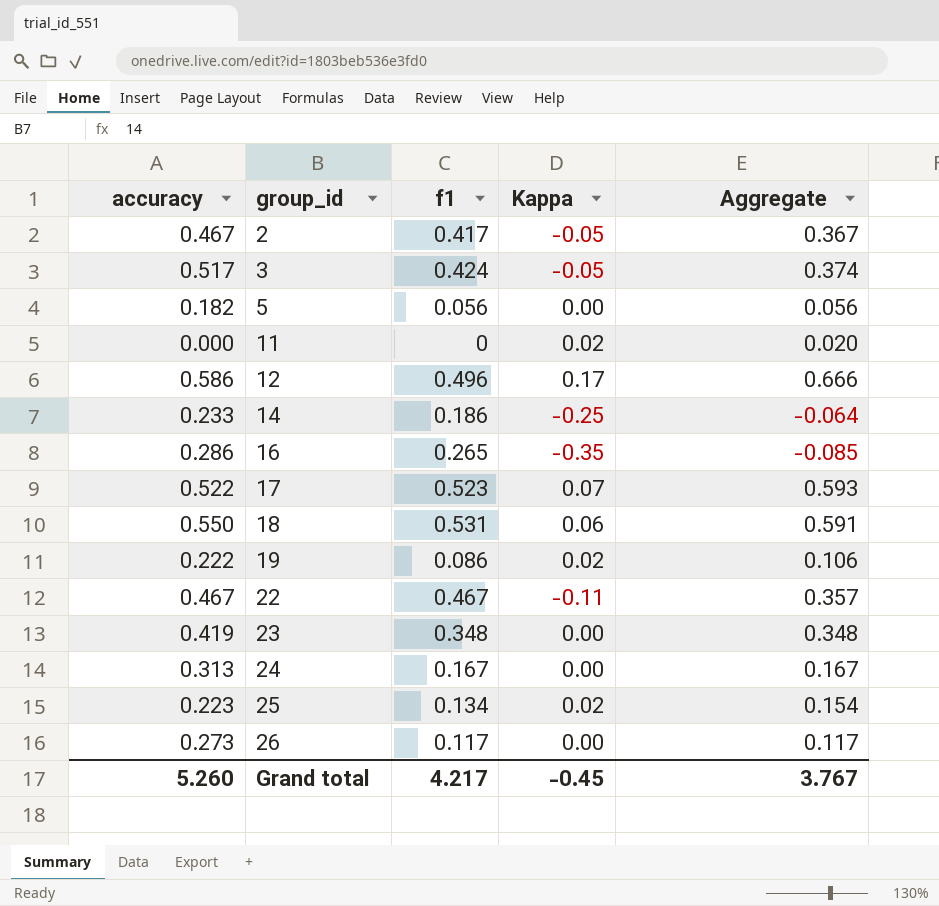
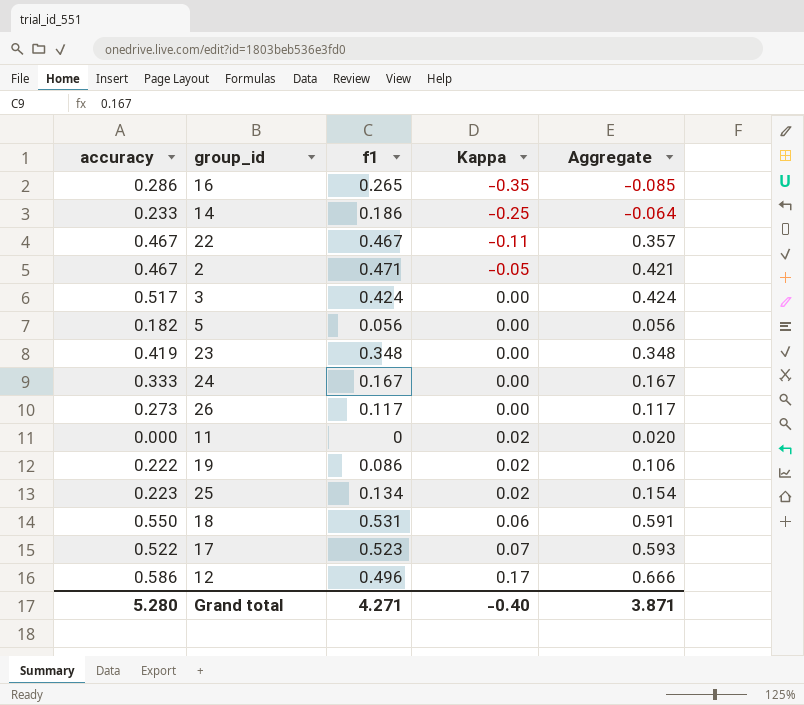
row order: group_id ascending -> Kappa ascending
2 | f1: 0.417 -> 0.471
2 | Aggregate: 0.367 -> 0.421
3 | Kappa: -0.05 -> 0.00
3 | Aggregate: 0.374 -> 0.424
24 | accuracy: 0.313 -> 0.333
Grand total | accuracy: 5.260 -> 5.280
Grand total | f1: 4.217 -> 4.271
Grand total | Kappa: -0.45 -> -0.40
Grand total | Aggregate: 3.767 -> 3.871

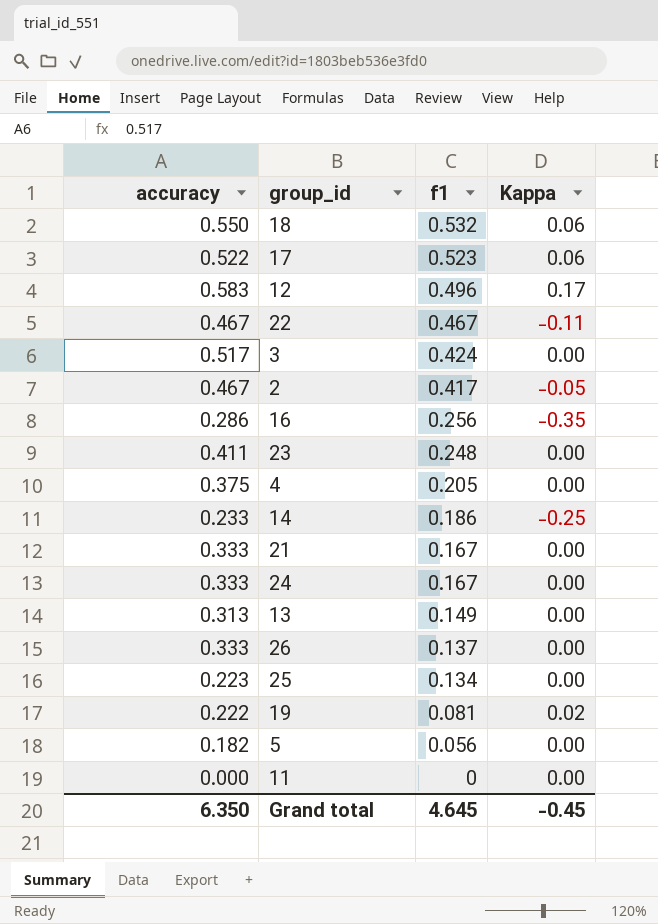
row order: Kappa ascending -> f1 descending
column Aggregate | formula: [f1] + [Kappa] -> none
18 | f1: 0.531 -> 0.532
17 | Kappa: 0.07 -> 0.06
12 | accuracy: 0.586 -> 0.583
2 | f1: 0.471 -> 0.417
16 | f1: 0.265 -> 0.256
23 | accuracy: 0.419 -> 0.411
23 | f1: 0.348 -> 0.248
row 4: none -> 0.375 | 0.205 | 0.00
row 21: none -> 0.333 | 0.167 | 0.00
row 13: none -> 0.313 | 0.149 | 0.00
26 | accuracy: 0.273 -> 0.333
26 | f1: 0.117 -> 0.137
25 | Kappa: 0.02 -> 0.00
19 | f1: 0.086 -> 0.081
11 | Kappa: 0.02 -> 0.00
Grand total | accuracy: 5.280 -> 6.350
Grand total | f1: 4.271 -> 4.645
Grand total | Kappa: -0.40 -> -0.45

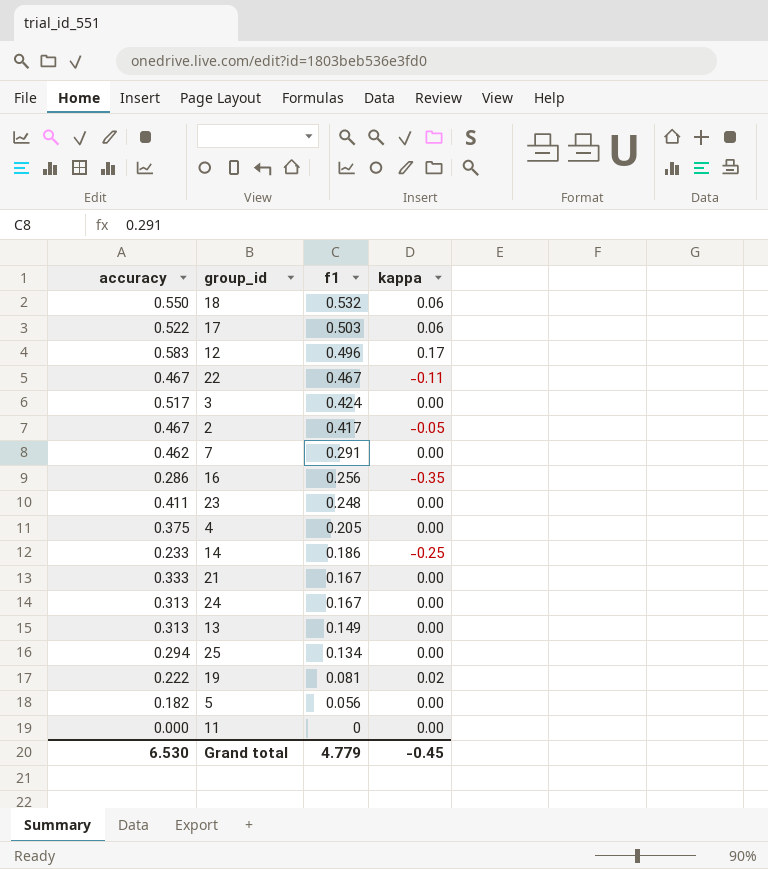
column name: Kappa -> kappa
row 26: 0.333 | 0.137 | 0.00 -> none
17 | f1: 0.523 -> 0.503
row 7: none -> 0.462 | 0.291 | 0.00
24 | accuracy: 0.333 -> 0.313
25 | accuracy: 0.223 -> 0.294
Grand total | accuracy: 6.350 -> 6.530
Grand total | f1: 4.645 -> 4.779

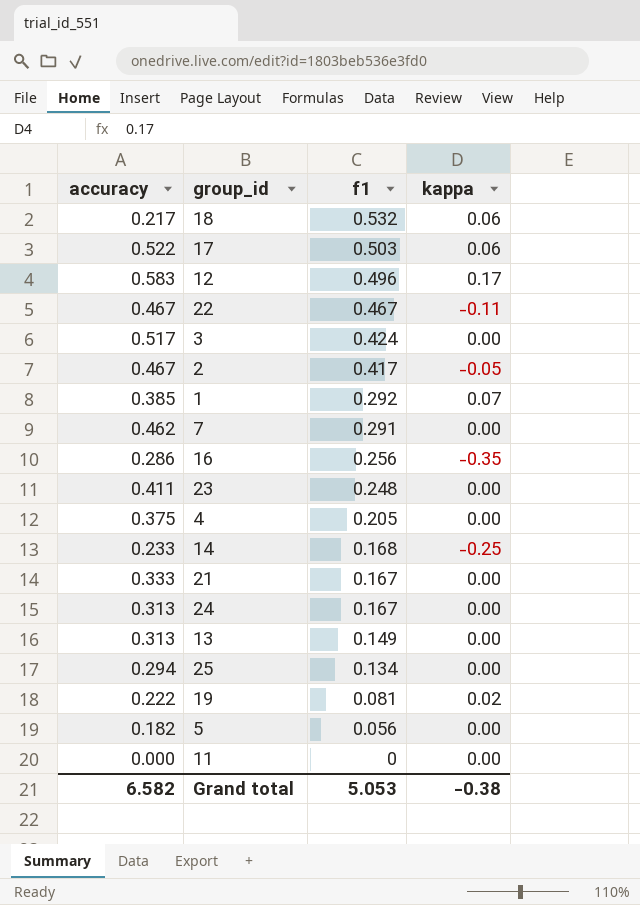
18 | accuracy: 0.550 -> 0.217
row 1: none -> 0.385 | 0.292 | 0.07
14 | f1: 0.186 -> 0.168
Grand total | accuracy: 6.530 -> 6.582
Grand total | f1: 4.779 -> 5.053
Grand total | kappa: -0.45 -> -0.38

